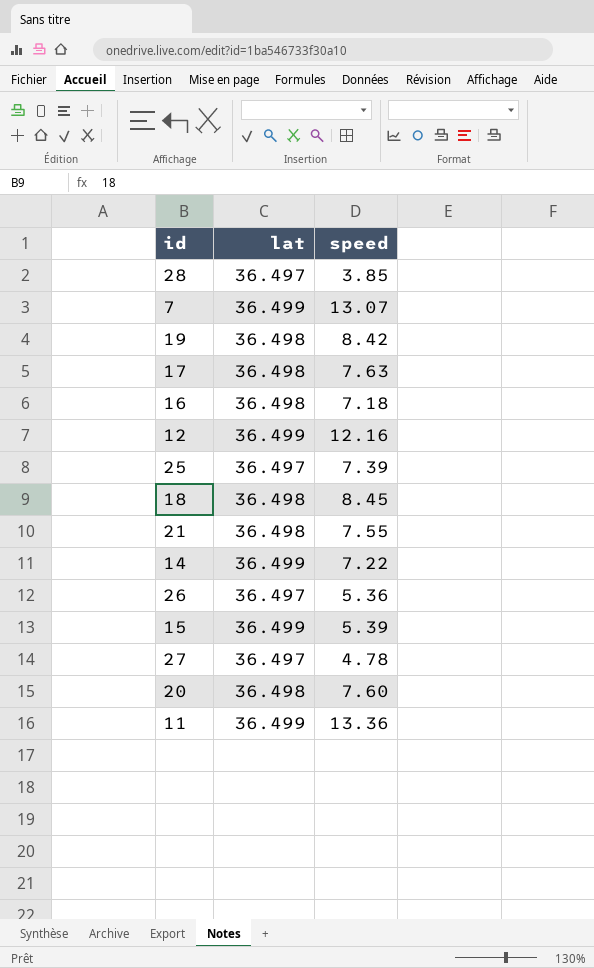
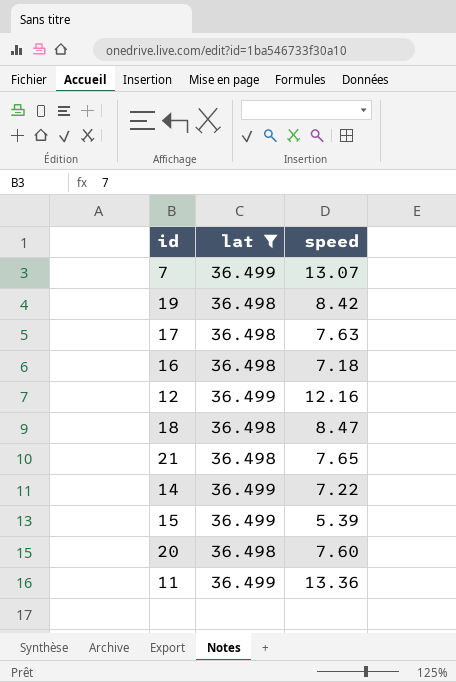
filter: none -> lat != 36.497
18 | speed: 8.45 -> 8.47
21 | speed: 7.55 -> 7.65

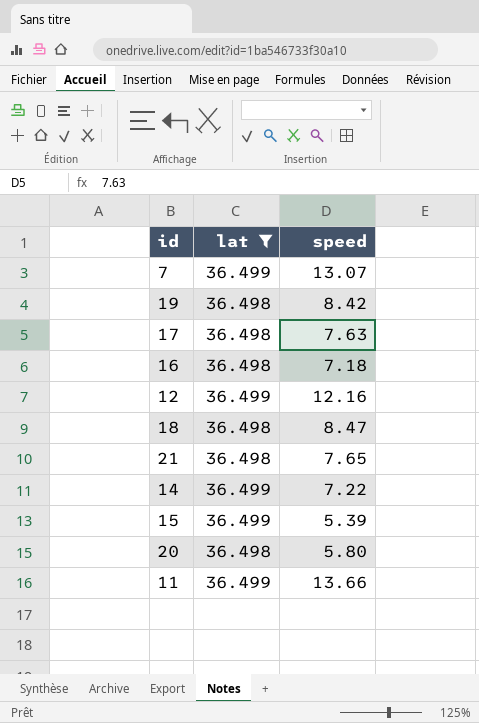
20 | speed: 7.60 -> 5.80
11 | speed: 13.36 -> 13.66

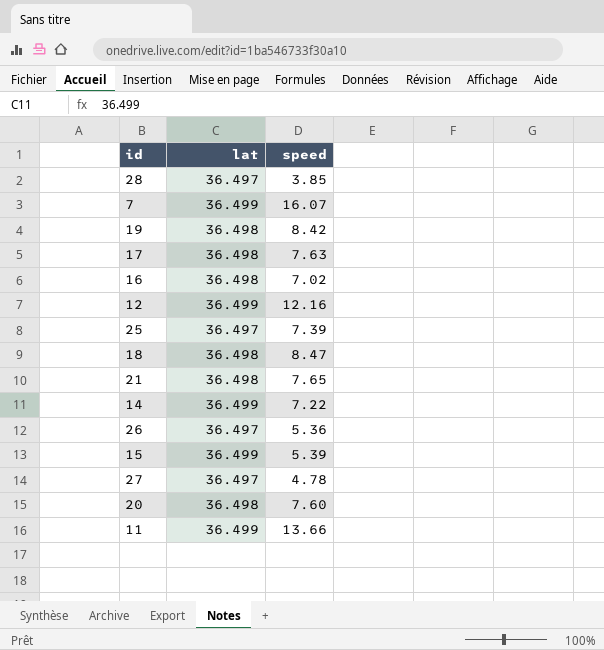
filter: lat != 36.497 -> none
7 | speed: 13.07 -> 16.07
16 | speed: 7.18 -> 7.02
20 | speed: 5.80 -> 7.60

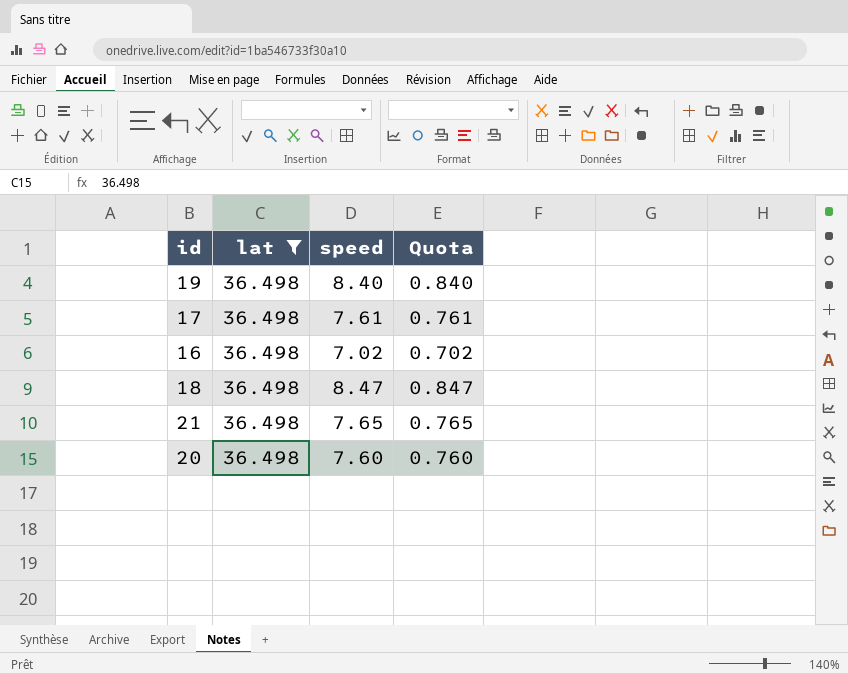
filter: none -> lat = 36.498
column Quota | formula: none -> [speed] * 0.1
19 | speed: 8.42 -> 8.40
17 | speed: 7.63 -> 7.61

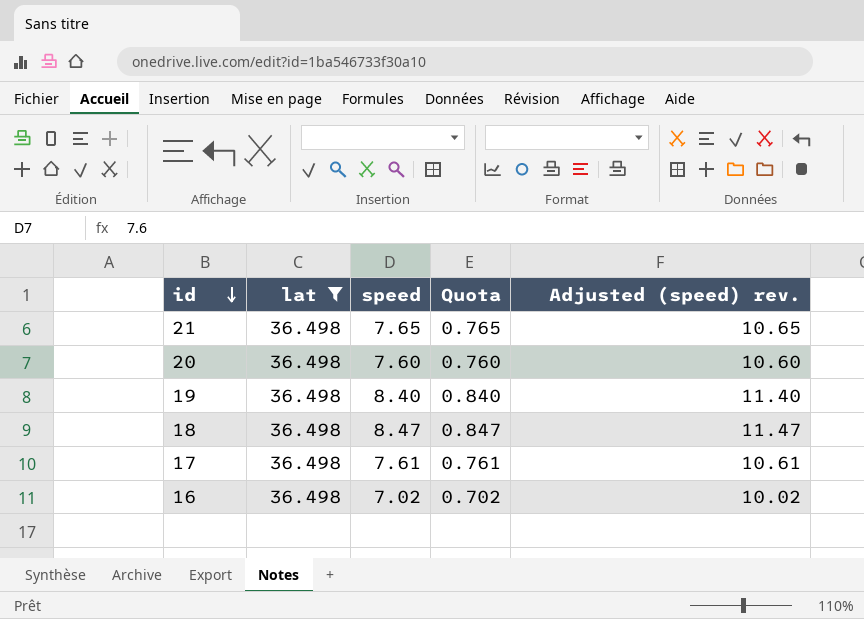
row order: none -> id descending
column Adjusted (speed) rev. | formula: none -> [speed] + 3

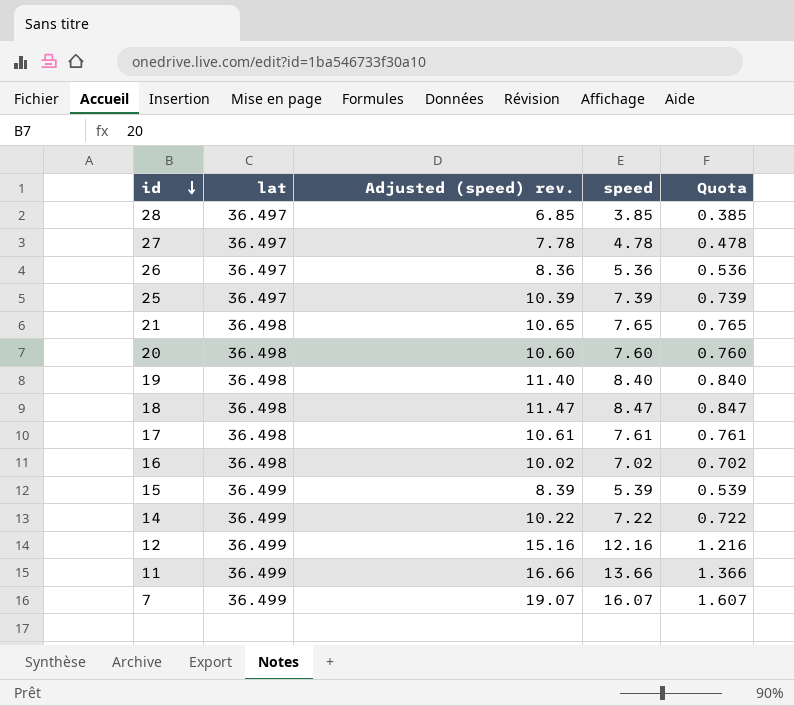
filter: lat = 36.498 -> none
column Adjusted (speed) rev. | position: 5 -> 3

